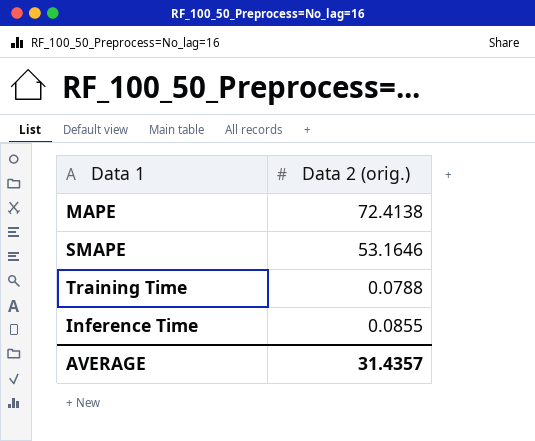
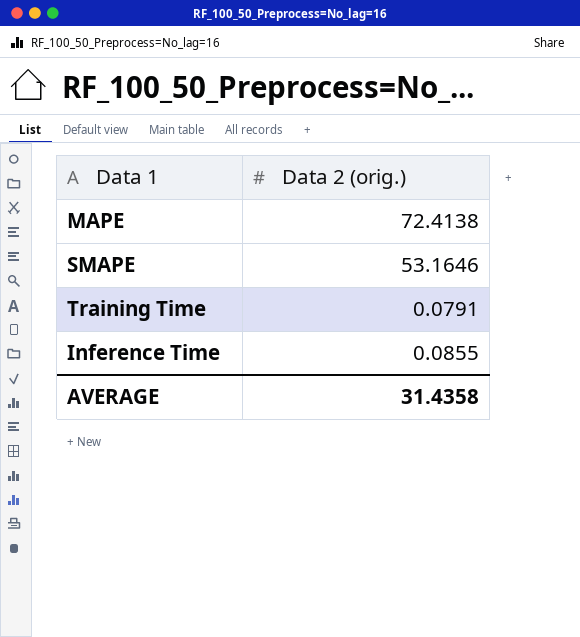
Training Time | Data 2 (orig.): 0.0788 -> 0.0791
AVERAGE | Data 2 (orig.): 31.4357 -> 31.4358

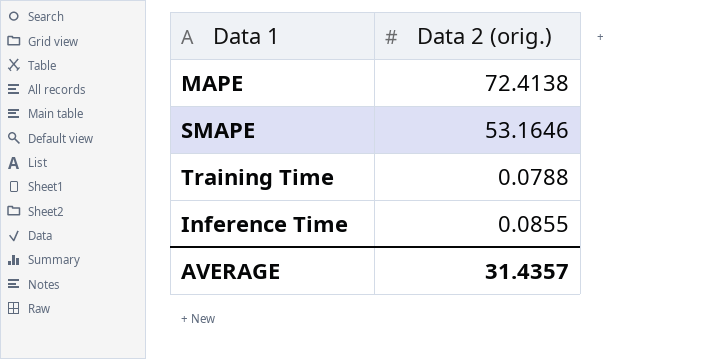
Training Time | Data 2 (orig.): 0.0791 -> 0.0788
AVERAGE | Data 2 (orig.): 31.4358 -> 31.4357

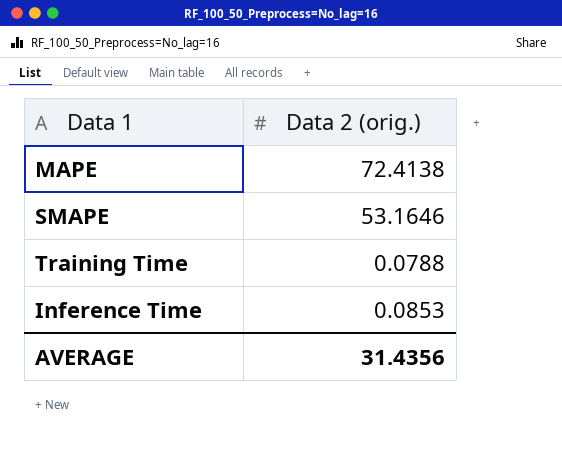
Inference Time | Data 2 (orig.): 0.0855 -> 0.0853
AVERAGE | Data 2 (orig.): 31.4357 -> 31.4356

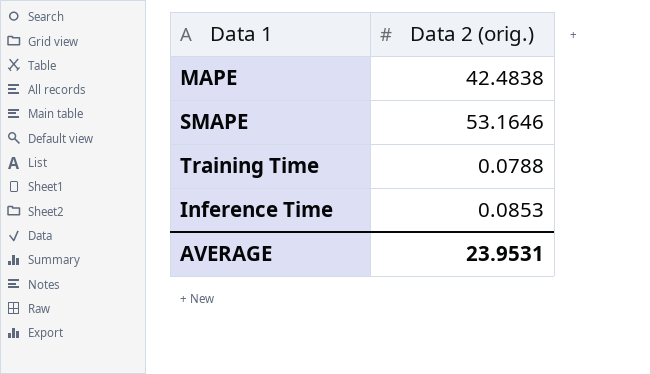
MAPE | Data 2 (orig.): 72.4138 -> 42.4838
AVERAGE | Data 2 (orig.): 31.4356 -> 23.9531

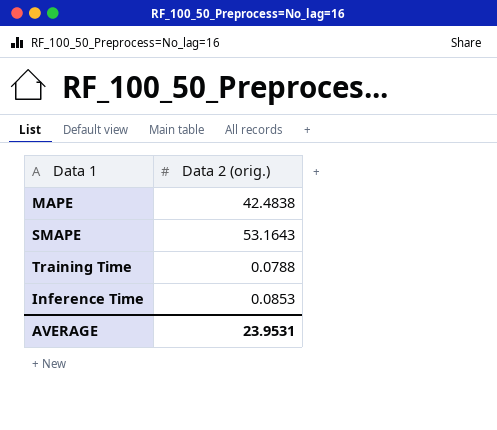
SMAPE | Data 2 (orig.): 53.1646 -> 53.1643

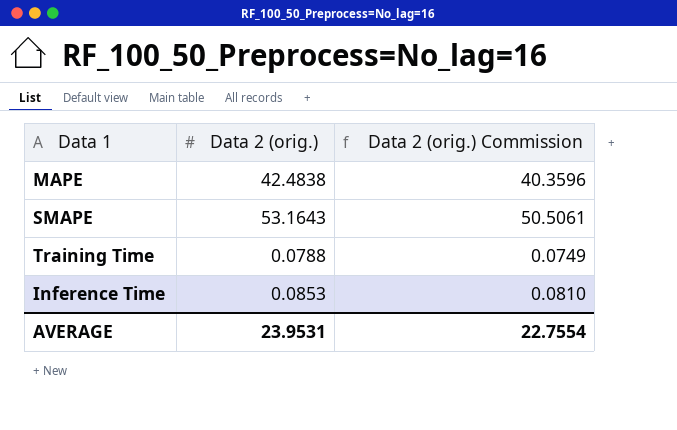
column Data 2 (orig.) Commission | formula: none -> [Data 2 (orig.)] * 0.95

